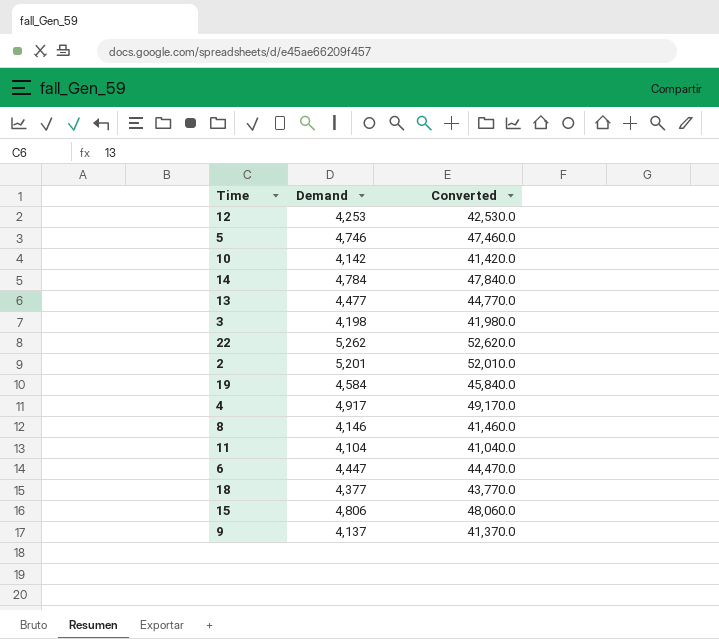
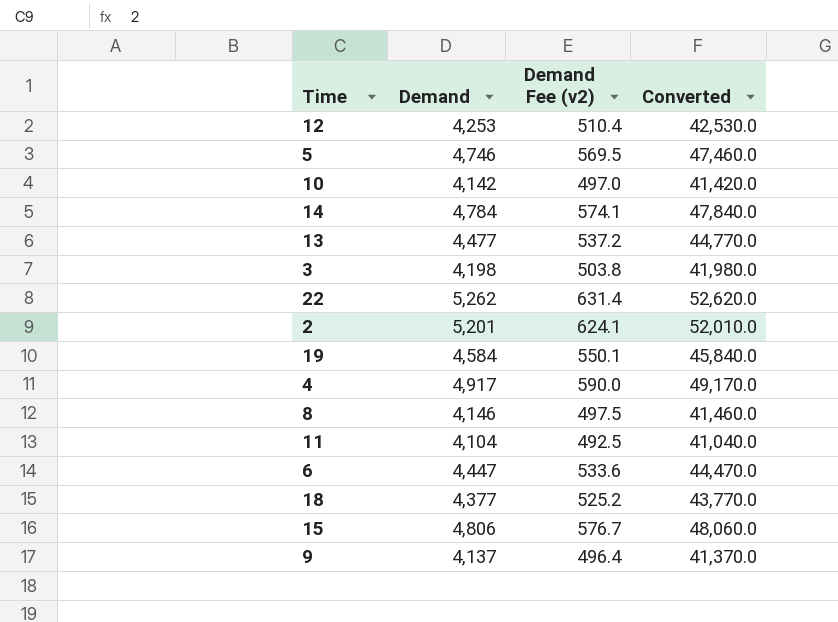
column Demand Fee (v2) | formula: none -> [Demand] * 0.12

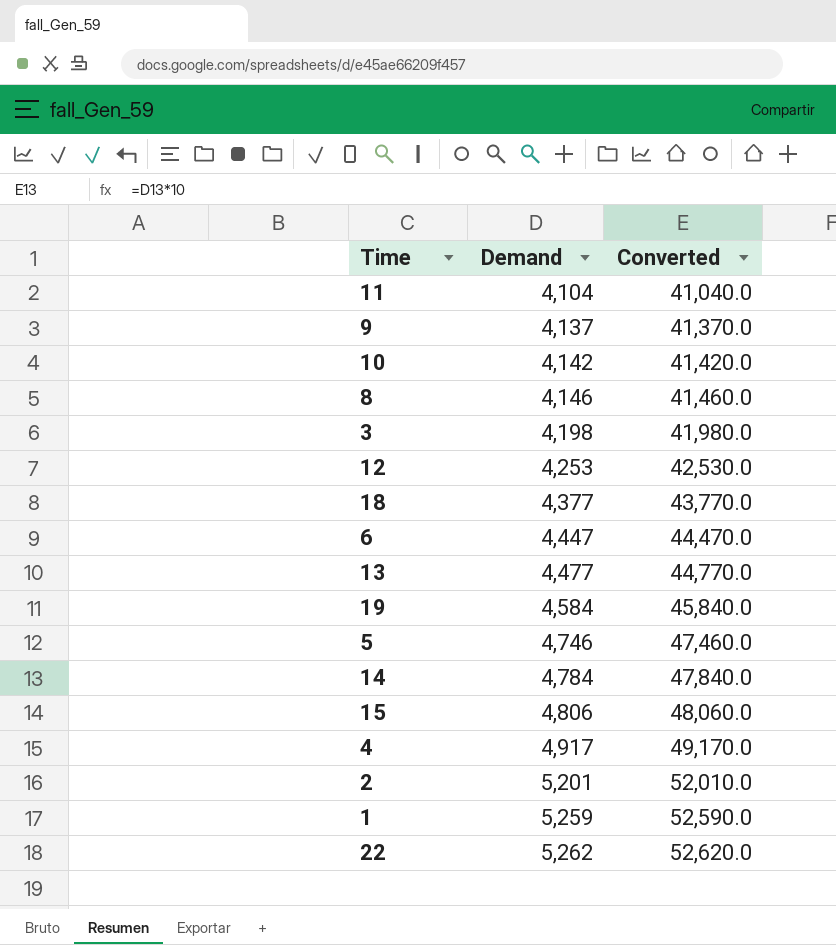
row order: none -> Demand ascending
column Demand Fee (v2) | formula: [Demand] * 0.12 -> none
row 1: none -> 5,259 | 52,590.0

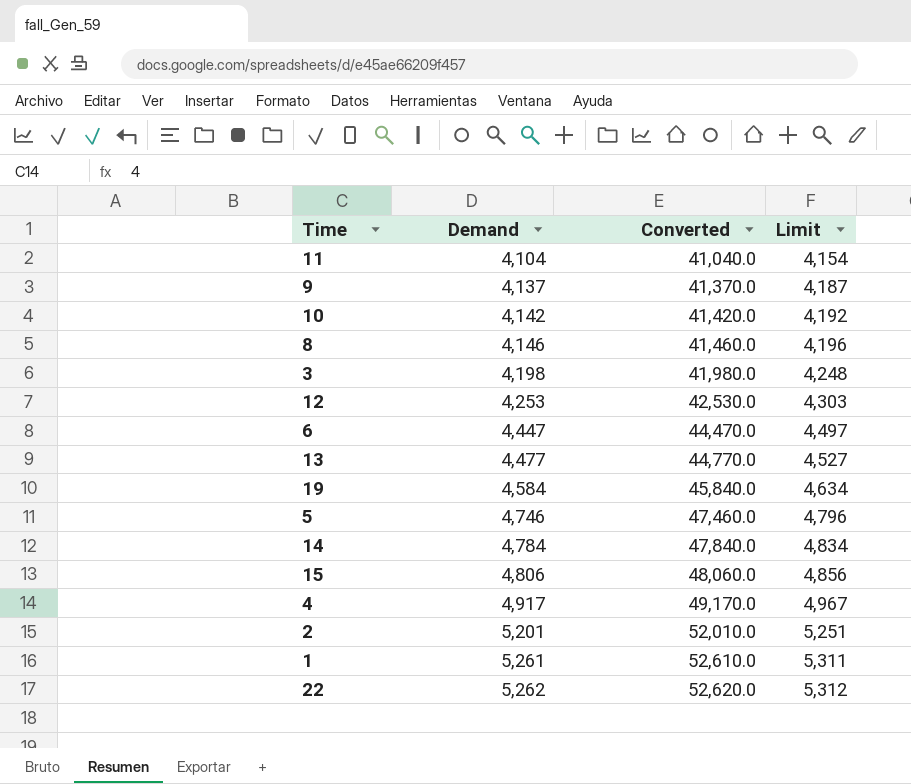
column Limit | formula: none -> [Demand] + 50
row 18: 4,377 | 43,770.0 -> none
1 | Demand: 5,259 -> 5,261
1 | Converted: 52,590.0 -> 52,610.0

